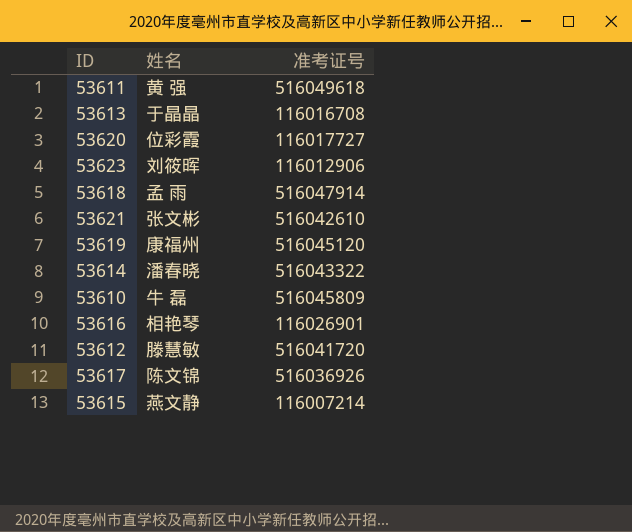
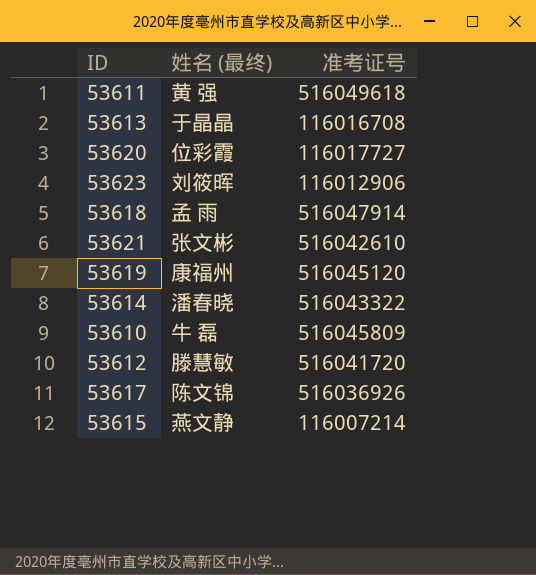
column name: 姓名 -> 姓名 (最终)
row 53616: 相艳琴 | 116026901 -> none

